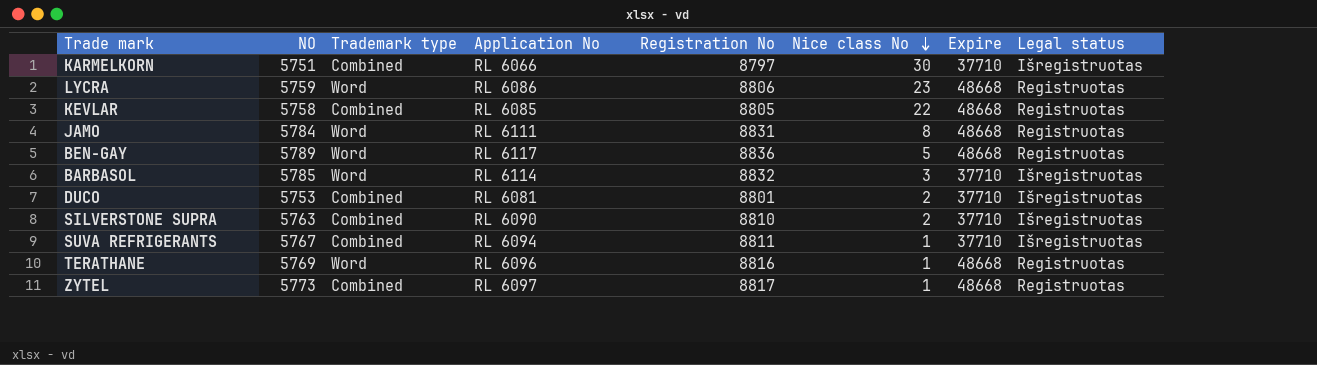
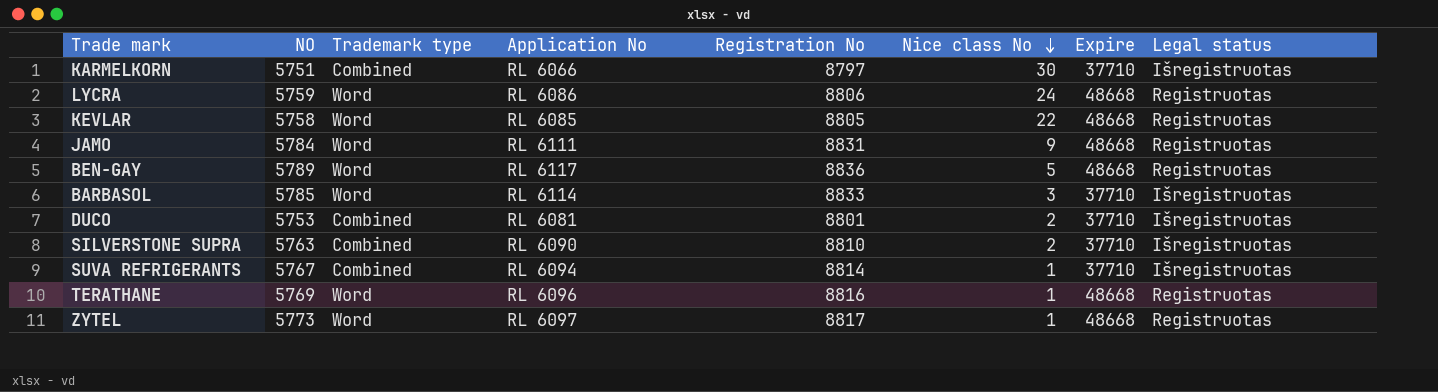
LYCRA | Nice class No: 23 -> 24
KEVLAR | Trademark type: Combined -> Word
JAMO | Nice class No: 8 -> 9
BARBASOL | Registration No: 8832 -> 8833
SUVA REFRIGERANTS | Registration No: 8811 -> 8814
ZYTEL | Trademark type: Combined -> Word

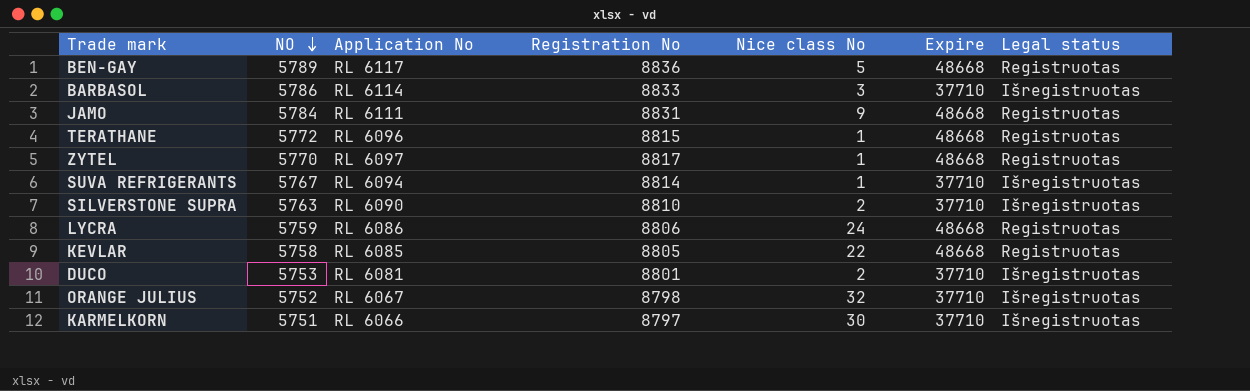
row order: Nice class No descending -> NO descending
column Trademark type | position: 3 -> none
BARBASOL | NO: 5785 -> 5786
TERATHANE | NO: 5769 -> 5772
TERATHANE | Registration No: 8816 -> 8815
ZYTEL | NO: 5773 -> 5770
row ORANGE JULIUS: none -> 5752 | RL 6067 | 8798 | 32 | 37710 | Išregistruotas

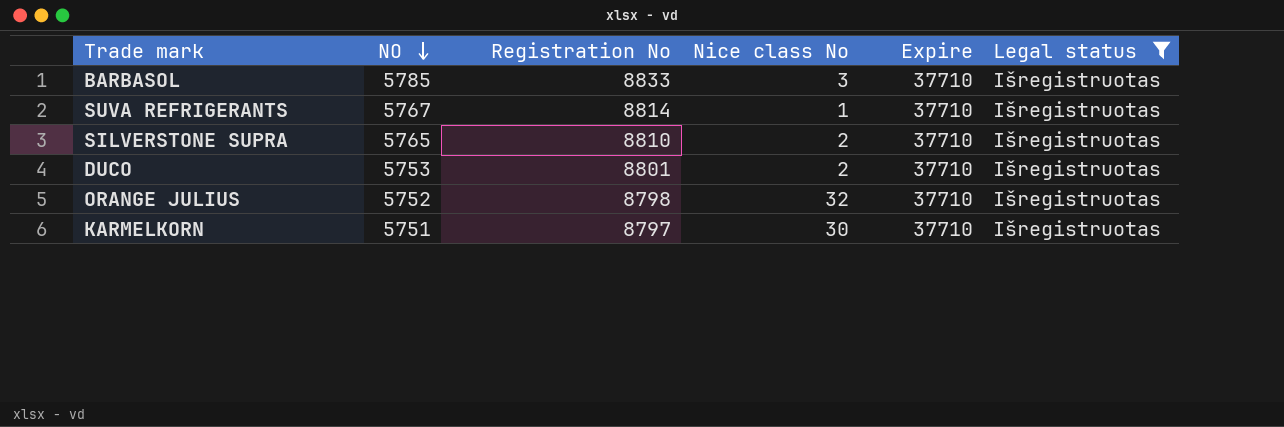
filter: none -> Legal status = Išregistruotas
column Application No | position: 3 -> none
BARBASOL | NO: 5786 -> 5785
SILVERSTONE SUPRA | NO: 5763 -> 5765

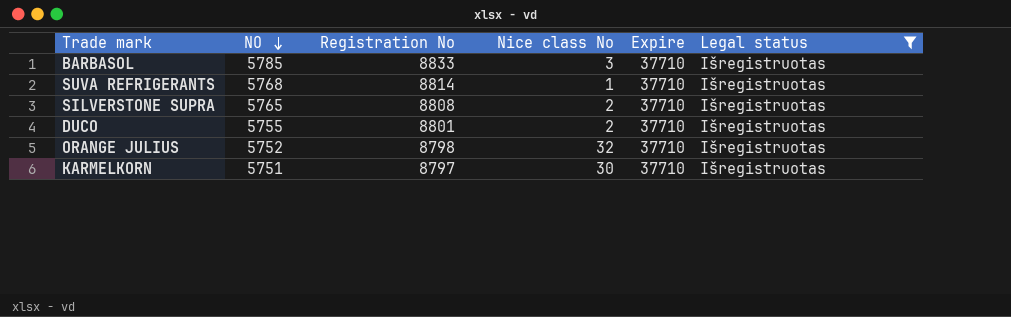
SUVA REFRIGERANTS | NO: 5767 -> 5768
SILVERSTONE SUPRA | Registration No: 8810 -> 8808
DUCO | NO: 5753 -> 5755

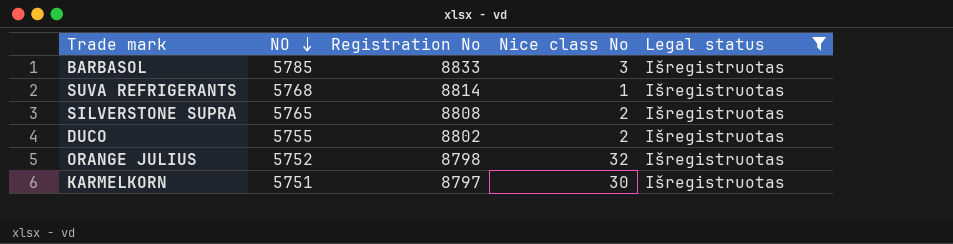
column Expire | position: 5 -> none
DUCO | Registration No: 8801 -> 8802

